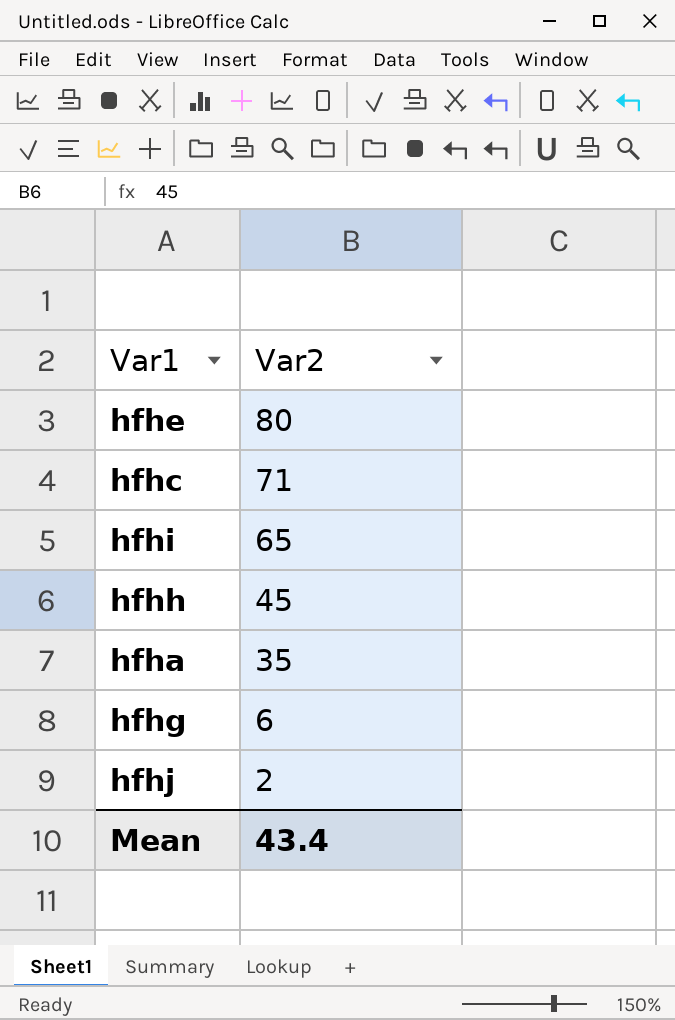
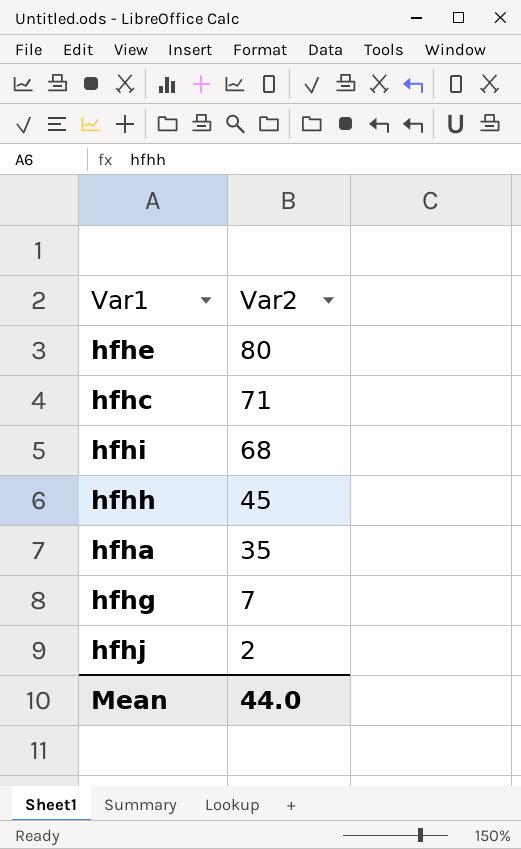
hfhi | Var2: 65 -> 68
hfhg | Var2: 6 -> 7
Mean | Var2: 43.4 -> 44.0

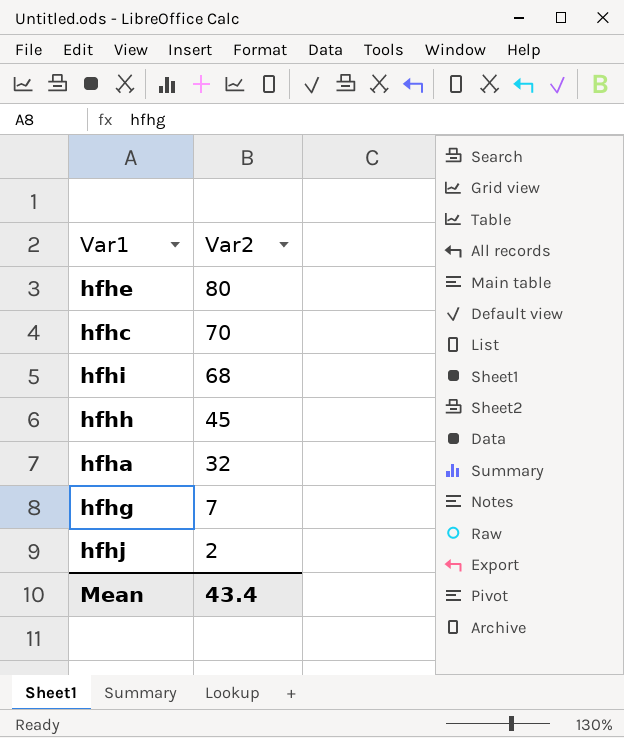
hfhc | Var2: 71 -> 70
hfha | Var2: 35 -> 32
Mean | Var2: 44.0 -> 43.4

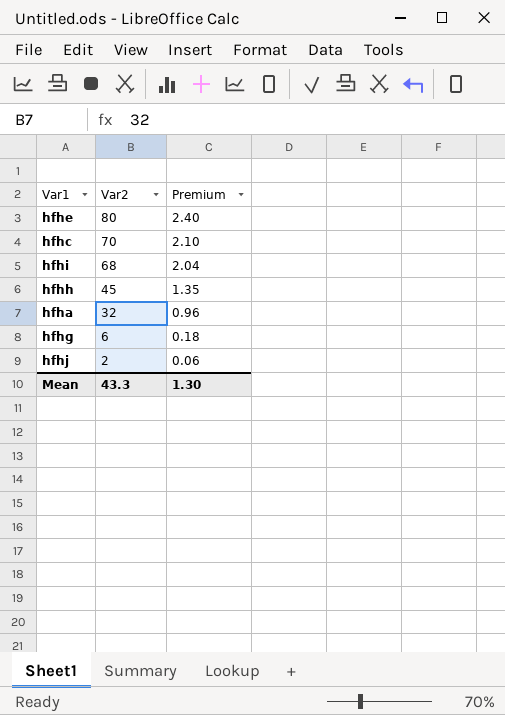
column Premium | formula: none -> [Var2] * 0.03
hfhg | Var2: 7 -> 6
Mean | Var2: 43.4 -> 43.3

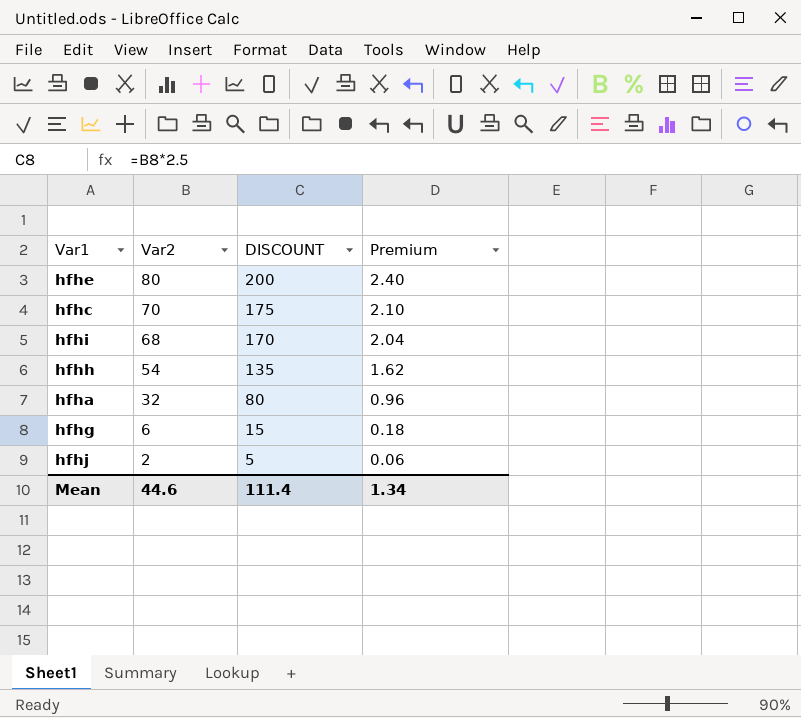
column DISCOUNT | formula: none -> [Var2] * 2.5
hfhh | Var2: 45 -> 54
hfhh | Premium: 1.35 -> 1.62
Mean | Var2: 43.3 -> 44.6
Mean | Premium: 1.30 -> 1.34

